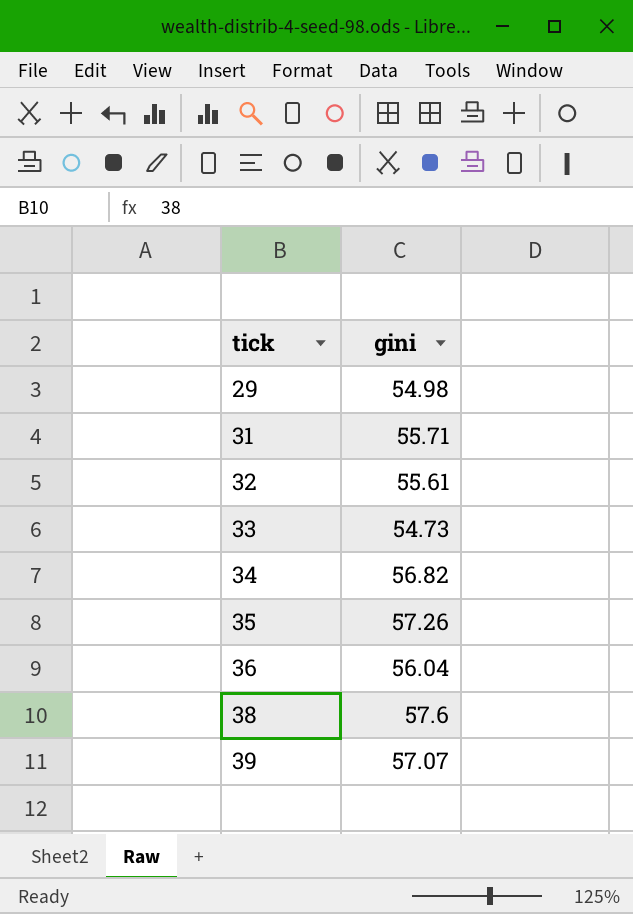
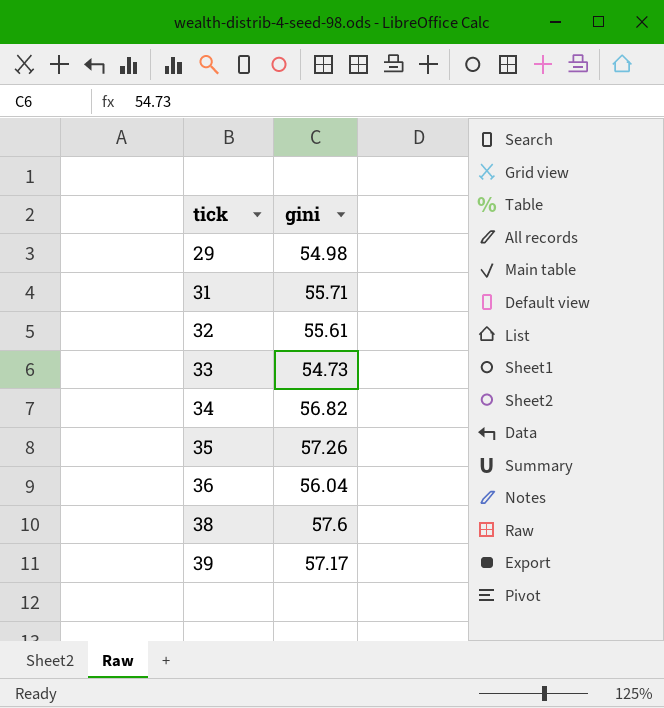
39 | gini: 57.07 -> 57.17

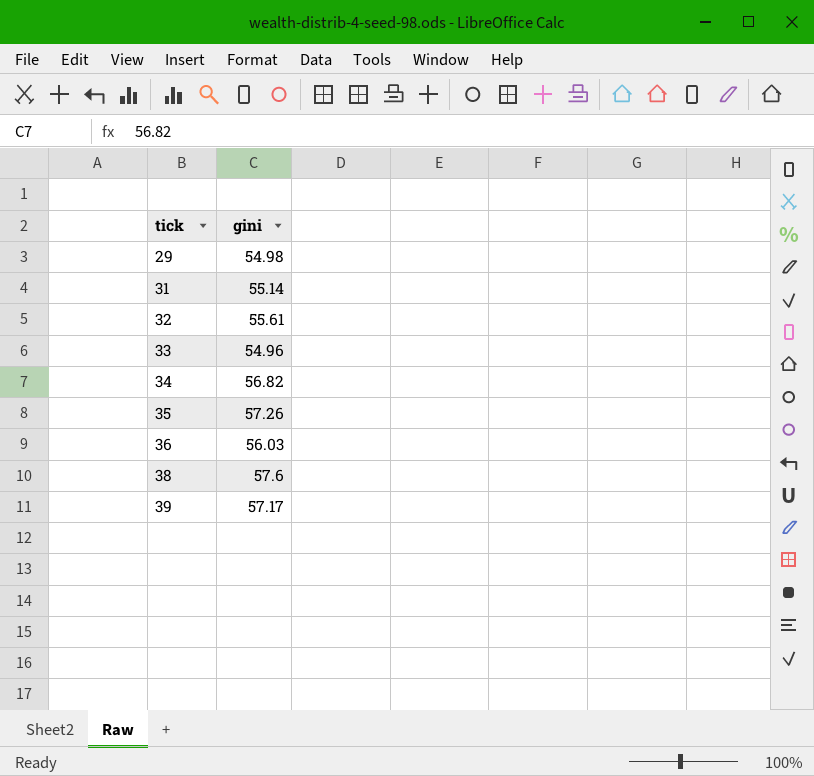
31 | gini: 55.71 -> 55.14
33 | gini: 54.73 -> 54.96
36 | gini: 56.04 -> 56.03

